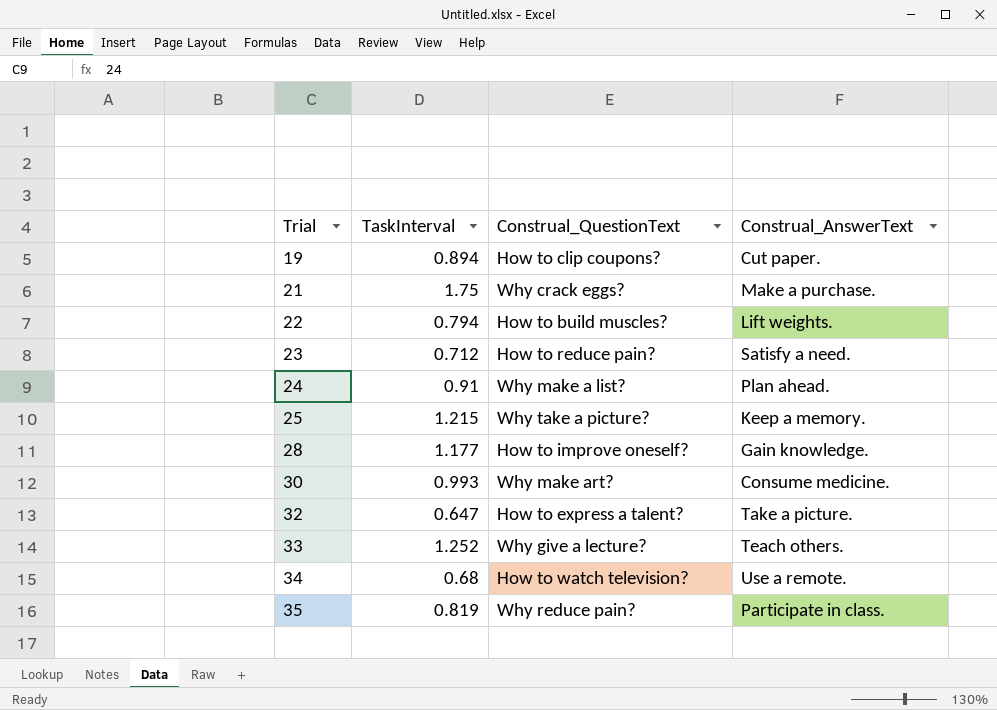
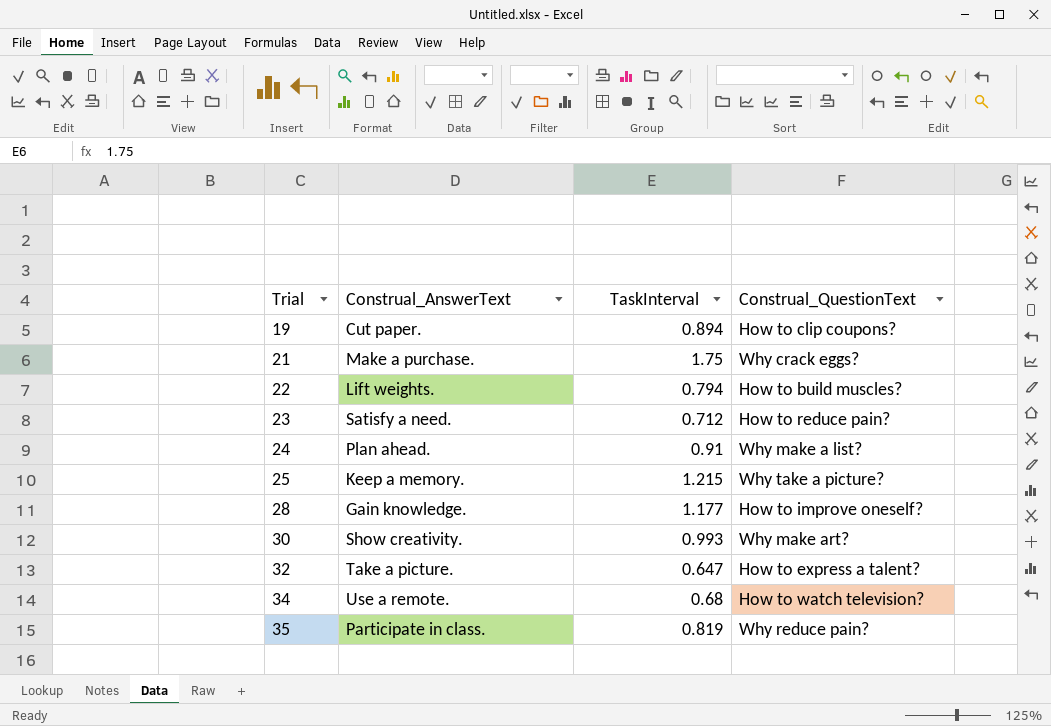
column Construal_AnswerText | position: 4 -> 2
row 33: 1.252 | Why give a lecture? | Teach others. -> none
30 | Construal_AnswerText: Consume medicine. -> Show creativity.

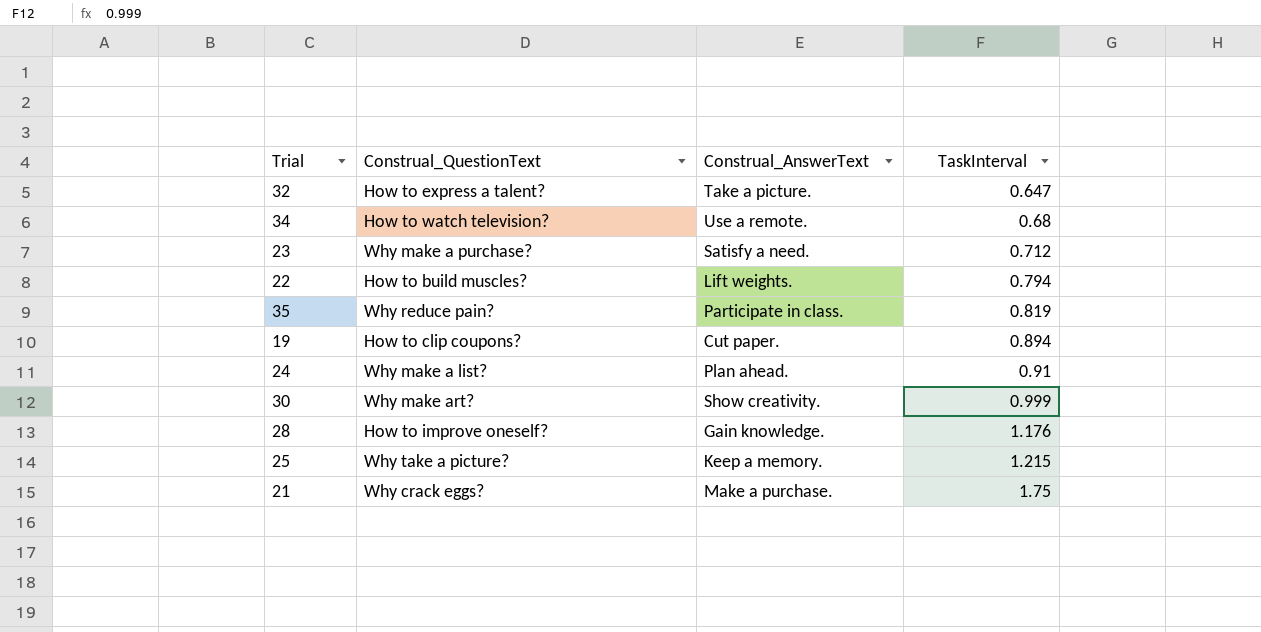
row order: Trial ascending -> TaskInterval ascending
column Construal_QuestionText | position: 4 -> 2
23 | Construal_QuestionText: How to reduce pain? -> Why make a purchase?
30 | TaskInterval: 0.993 -> 0.999
28 | TaskInterval: 1.177 -> 1.176

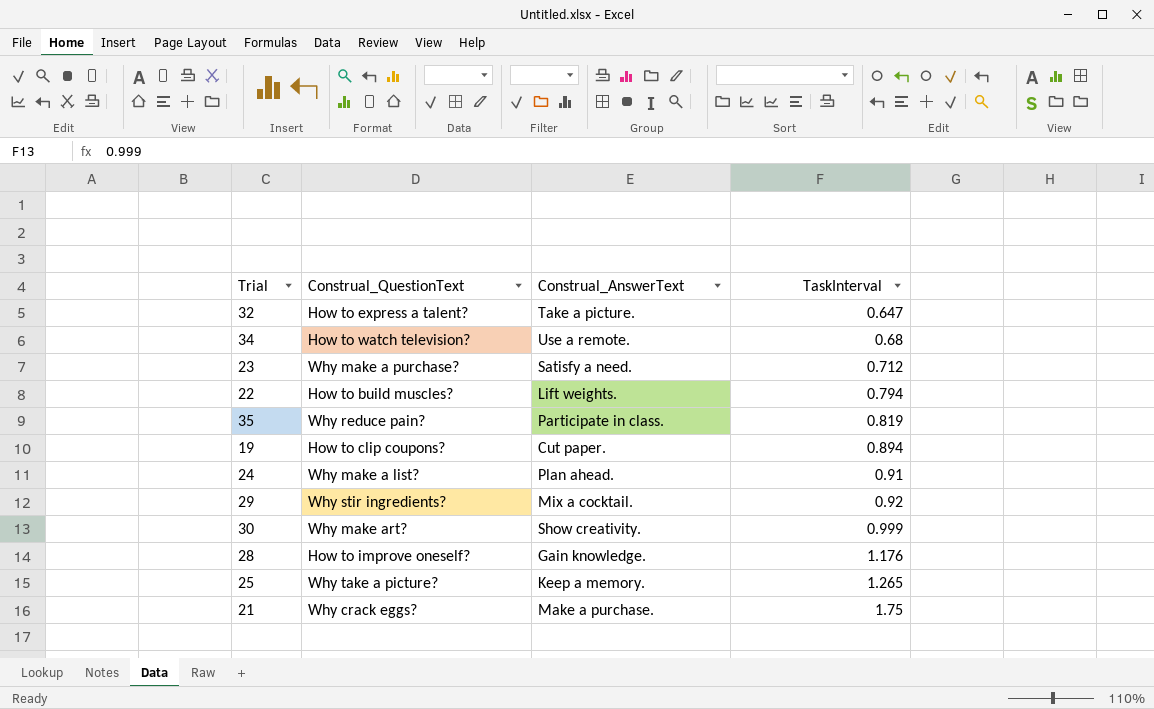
row 29: none -> Why stir ingredients? | Mix a cocktail. | 0.92
25 | TaskInterval: 1.215 -> 1.265

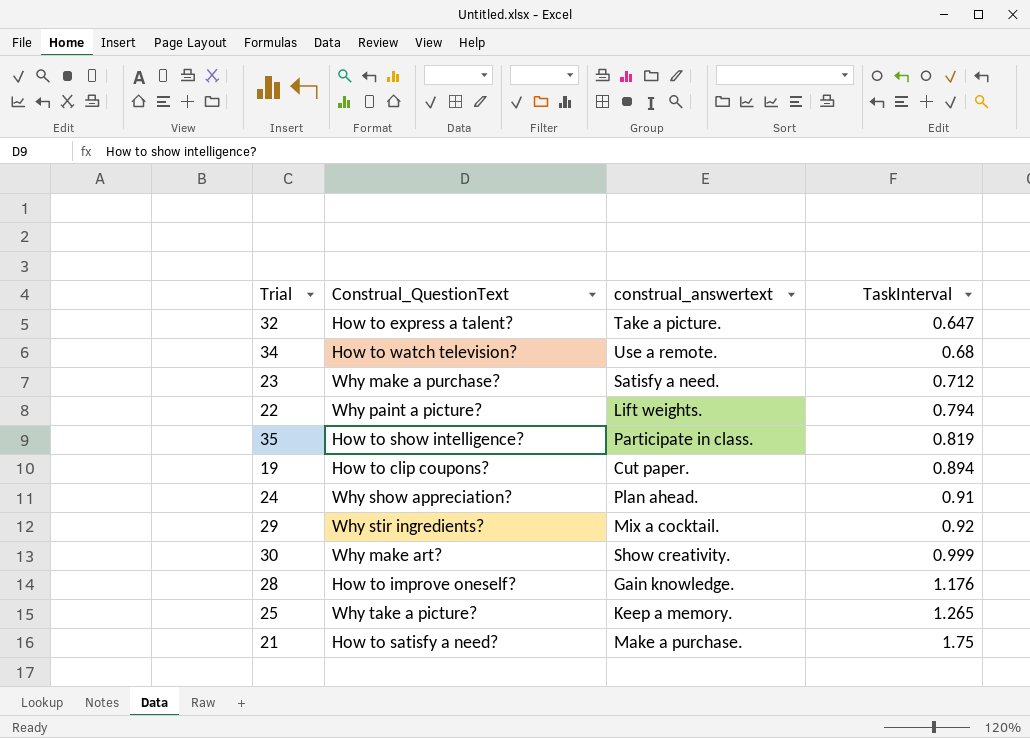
column name: Construal_AnswerText -> construal_answertext
22 | Construal_QuestionText: How to build muscles? -> Why paint a picture?
35 | Construal_QuestionText: Why reduce pain? -> How to show intelligence?
24 | Construal_QuestionText: Why make a list? -> Why show appreciation?
21 | Construal_QuestionText: Why crack eggs? -> How to satisfy a need?

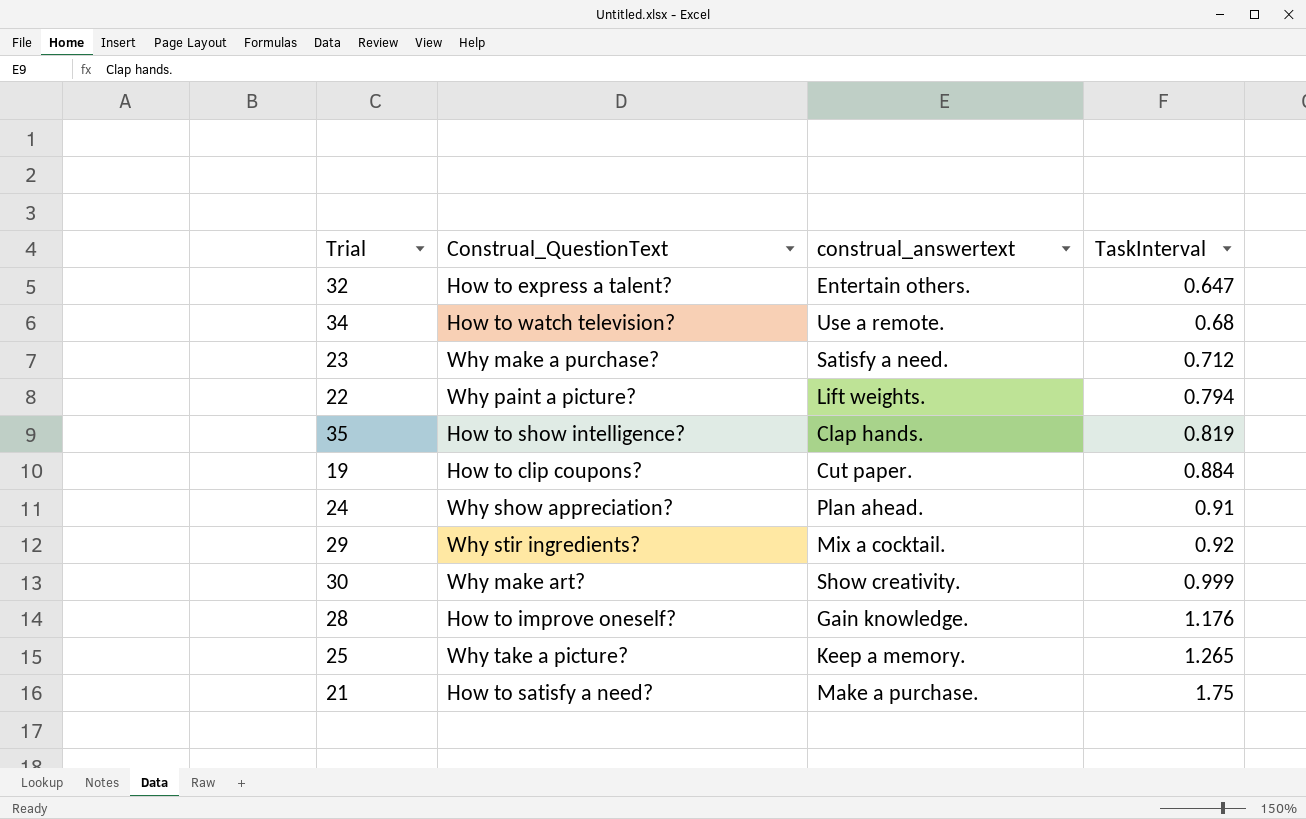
32 | construal_answertext: Take a picture. -> Entertain others.
35 | construal_answertext: Participate in class. -> Clap hands.
19 | TaskInterval: 0.894 -> 0.884

